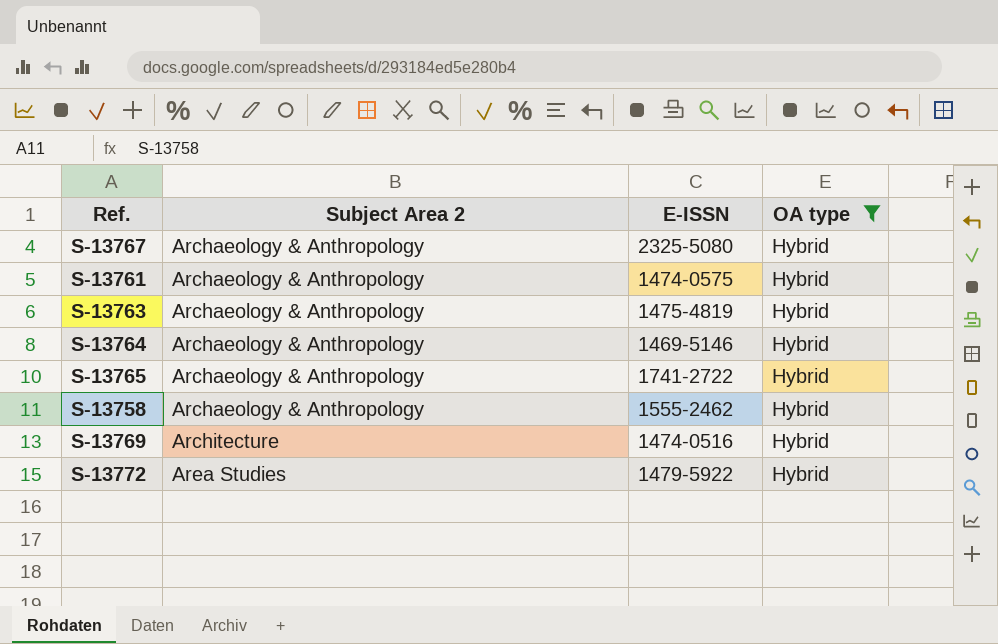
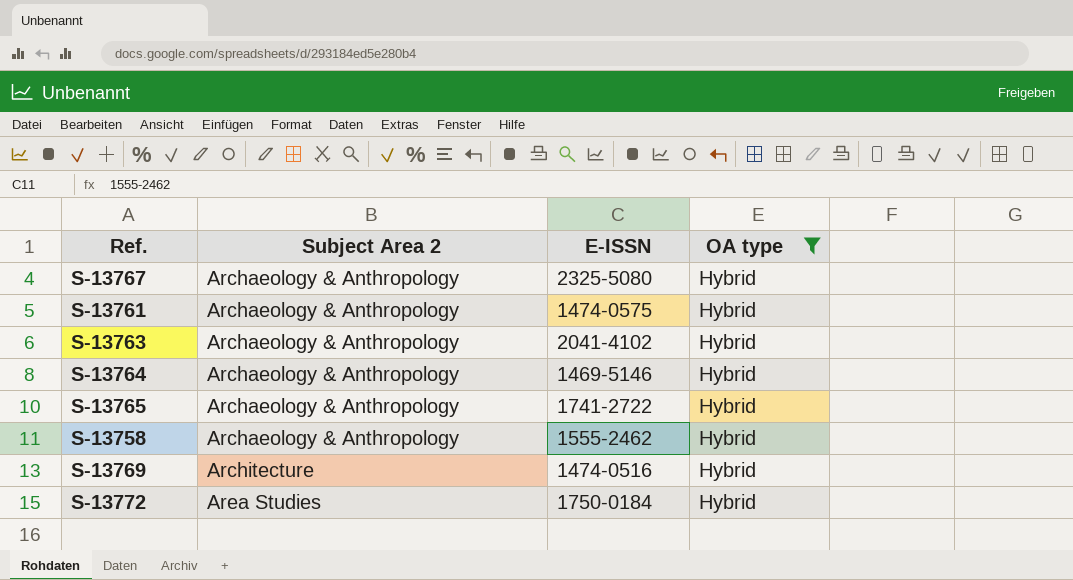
S-13763 | E-ISSN: 1475-4819 -> 2041-4102
S-13772 | E-ISSN: 1479-5922 -> 1750-0184

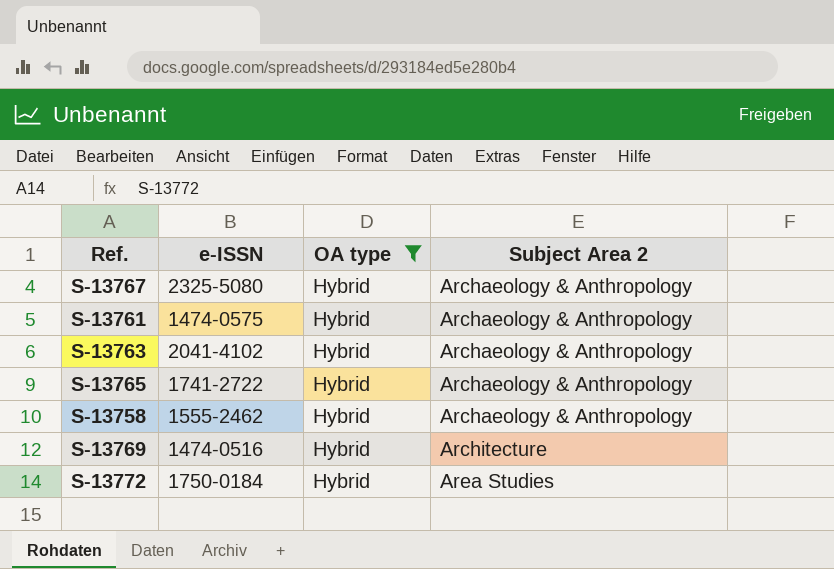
column name: E-ISSN -> e-ISSN
column Subject Area 2 | position: 2 -> 4
row S-13764: Archaeology & Anthropology | 1469-5146 | Hybrid -> none

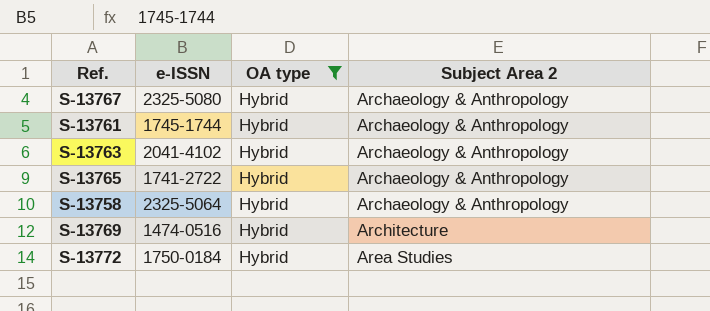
S-13761 | e-ISSN: 1474-0575 -> 1745-1744
S-13758 | e-ISSN: 1555-2462 -> 2325-5064

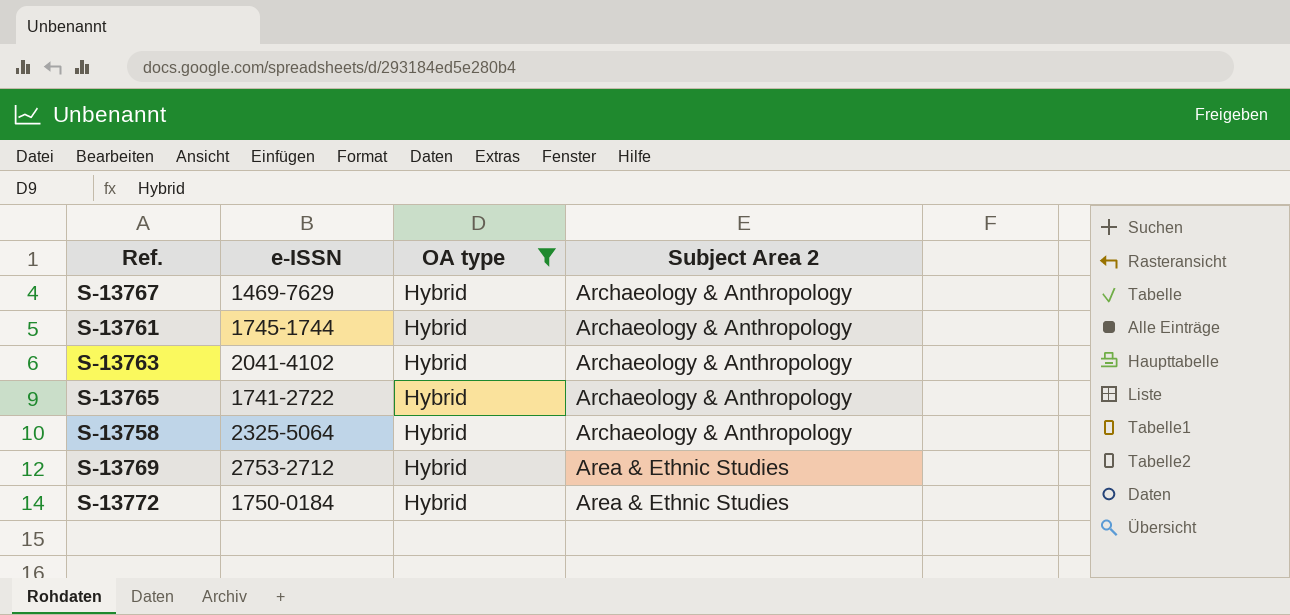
S-13767 | e-ISSN: 2325-5080 -> 1469-7629
S-13769 | e-ISSN: 1474-0516 -> 2753-2712
S-13769 | Subject Area 2: Architecture -> Area & Ethnic Studies
S-13772 | Subject Area 2: Area Studies -> Area & Ethnic Studies

